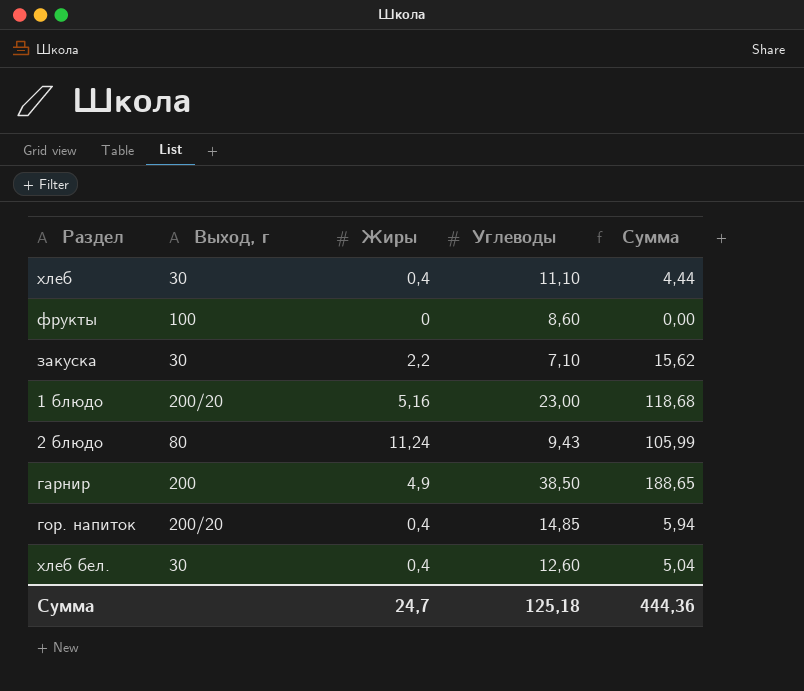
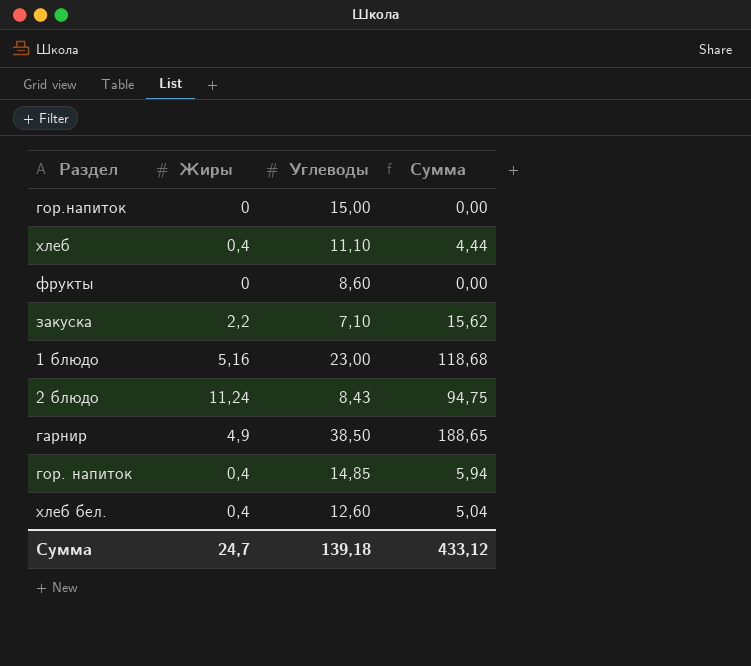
column Выход, г | position: 2 -> none
row гор.напиток: none -> 0 | 15,00 | 0,00
2 блюдо | Углеводы: 9,43 -> 8,43
2 блюдо | Сумма: 105,99 -> 94,75
Сумма | Углеводы: 125,18 -> 139,18
Сумма | Сумма: 444,36 -> 433,12

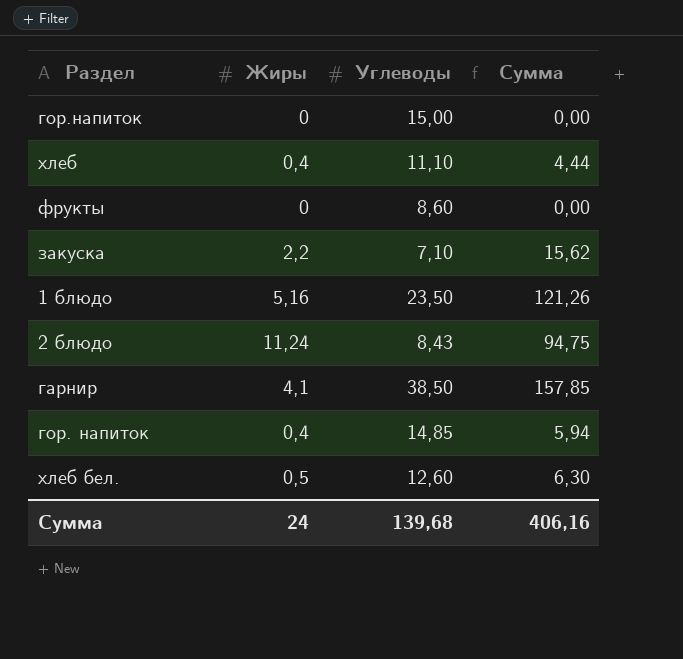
1 блюдо | Углеводы: 23,00 -> 23,50
1 блюдо | Сумма: 118,68 -> 121,26
гарнир | Жиры: 4,9 -> 4,1
гарнир | Сумма: 188,65 -> 157,85
хлеб бел. | Жиры: 0,4 -> 0,5
хлеб бел. | Сумма: 5,04 -> 6,30
Сумма | Жиры: 24,7 -> 24
Сумма | Углеводы: 139,18 -> 139,68
Сумма | Сумма: 433,12 -> 406,16

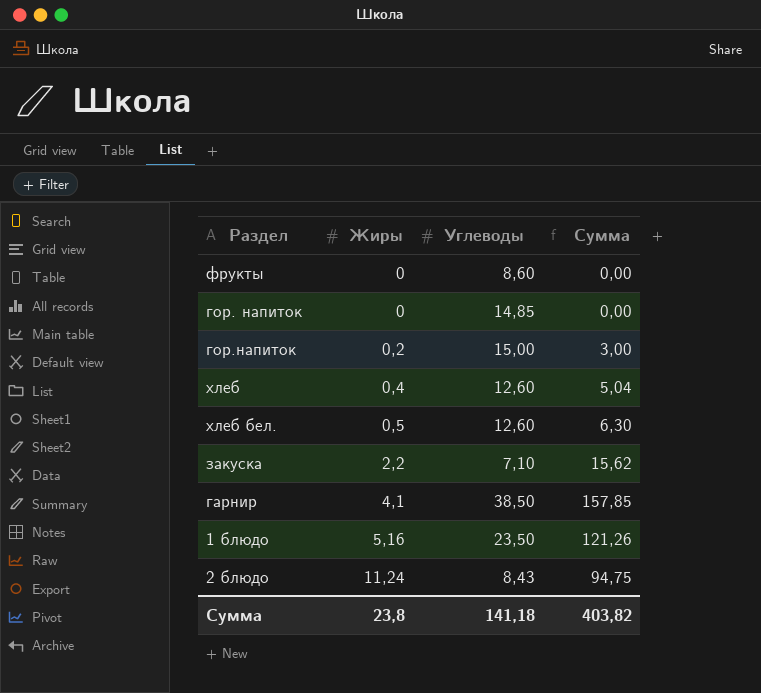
row order: none -> Жиры ascending
гор. напиток | Жиры: 0,4 -> 0
гор. напиток | Сумма: 5,94 -> 0,00
гор.напиток | Жиры: 0 -> 0,2
гор.напиток | Сумма: 0,00 -> 3,00
хлеб | Углеводы: 11,10 -> 12,60
хлеб | Сумма: 4,44 -> 5,04
Сумма | Жиры: 24 -> 23,8
Сумма | Углеводы: 139,68 -> 141,18
Сумма | Сумма: 406,16 -> 403,82

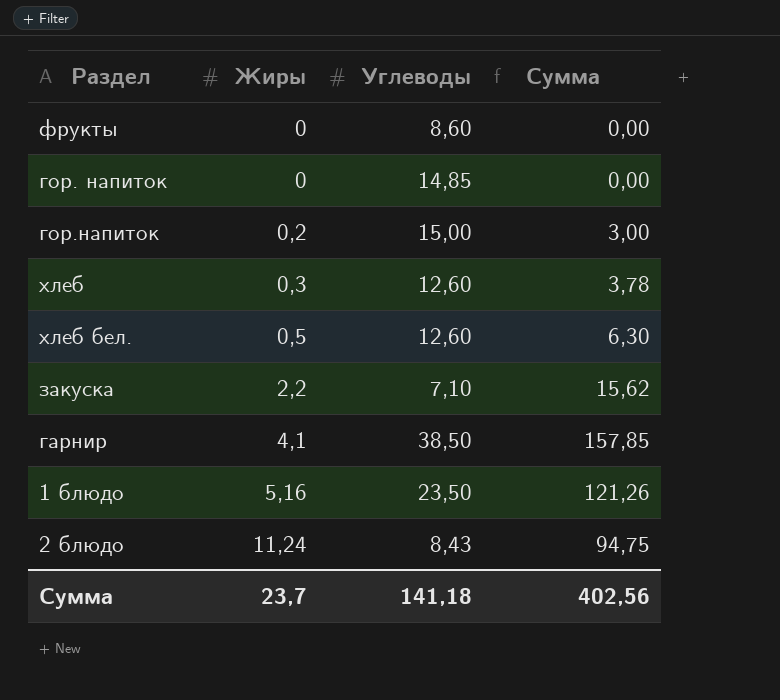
хлеб | Жиры: 0,4 -> 0,3
хлеб | Сумма: 5,04 -> 3,78
Сумма | Жиры: 23,8 -> 23,7
Сумма | Сумма: 403,82 -> 402,56

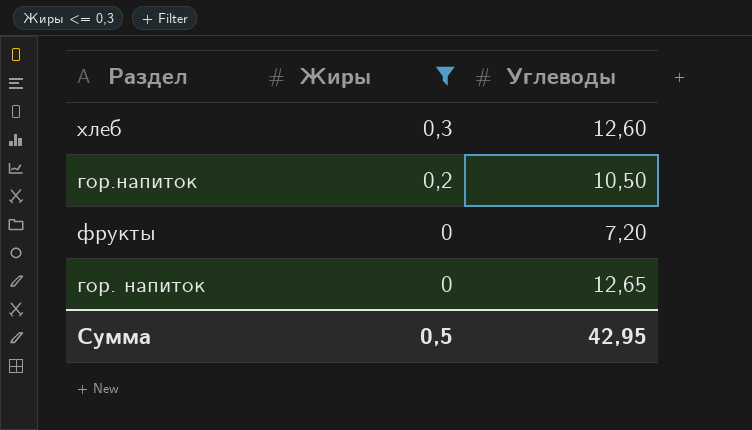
filter: none -> Жиры <= 0,3
row order: Жиры ascending -> Жиры descending
column Сумма | formula: [Жиры] * [Углеводы] -> none
гор.напиток | Углеводы: 15,00 -> 10,50
фрукты | Углеводы: 8,60 -> 7,20
гор. напиток | Углеводы: 14,85 -> 12,65
Сумма | Жиры: 23,7 -> 0,5
Сумма | Углеводы: 141,18 -> 42,95

